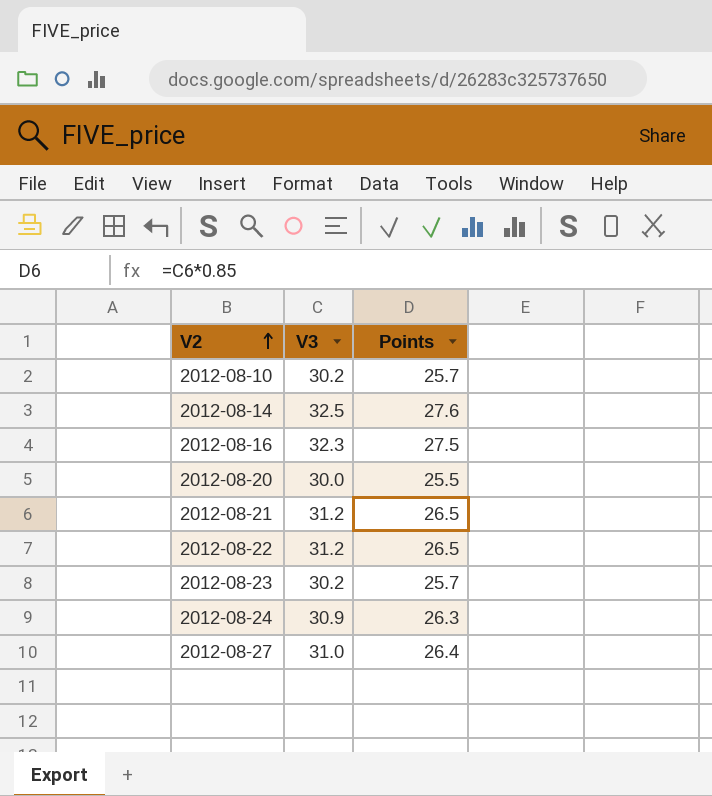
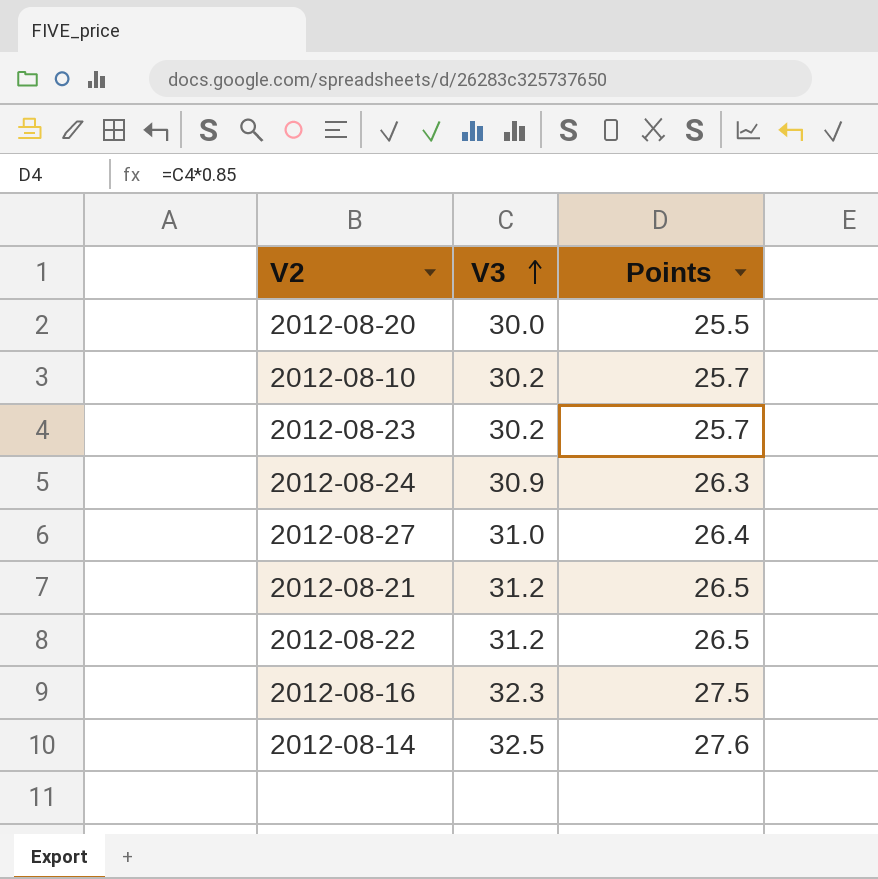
row order: V2 ascending -> V3 ascending

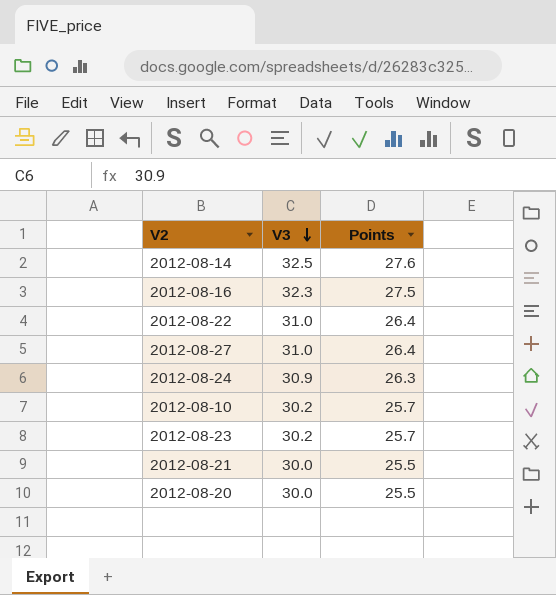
row order: V3 ascending -> V3 descending
2012-08-22 | V3: 31.2 -> 31.0
2012-08-22 | Points: 26.5 -> 26.4
2012-08-21 | V3: 31.2 -> 30.0
2012-08-21 | Points: 26.5 -> 25.5

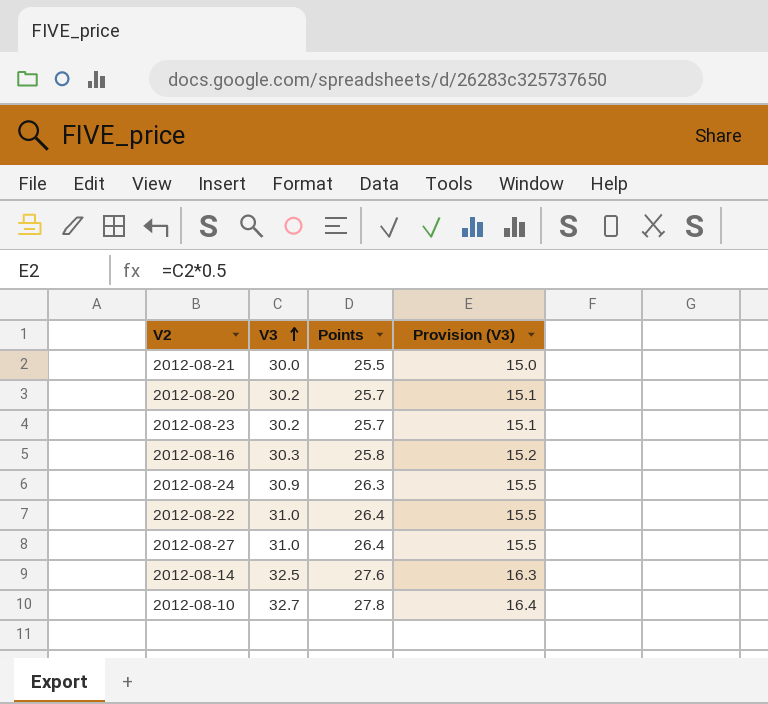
row order: V3 descending -> V3 ascending
column Provision (V3) | formula: none -> [V3] * 0.5
2012-08-20 | V3: 30.0 -> 30.2
2012-08-20 | Points: 25.5 -> 25.7
2012-08-16 | V3: 32.3 -> 30.3
2012-08-16 | Points: 27.5 -> 25.8
2012-08-10 | V3: 30.2 -> 32.7
2012-08-10 | Points: 25.7 -> 27.8

